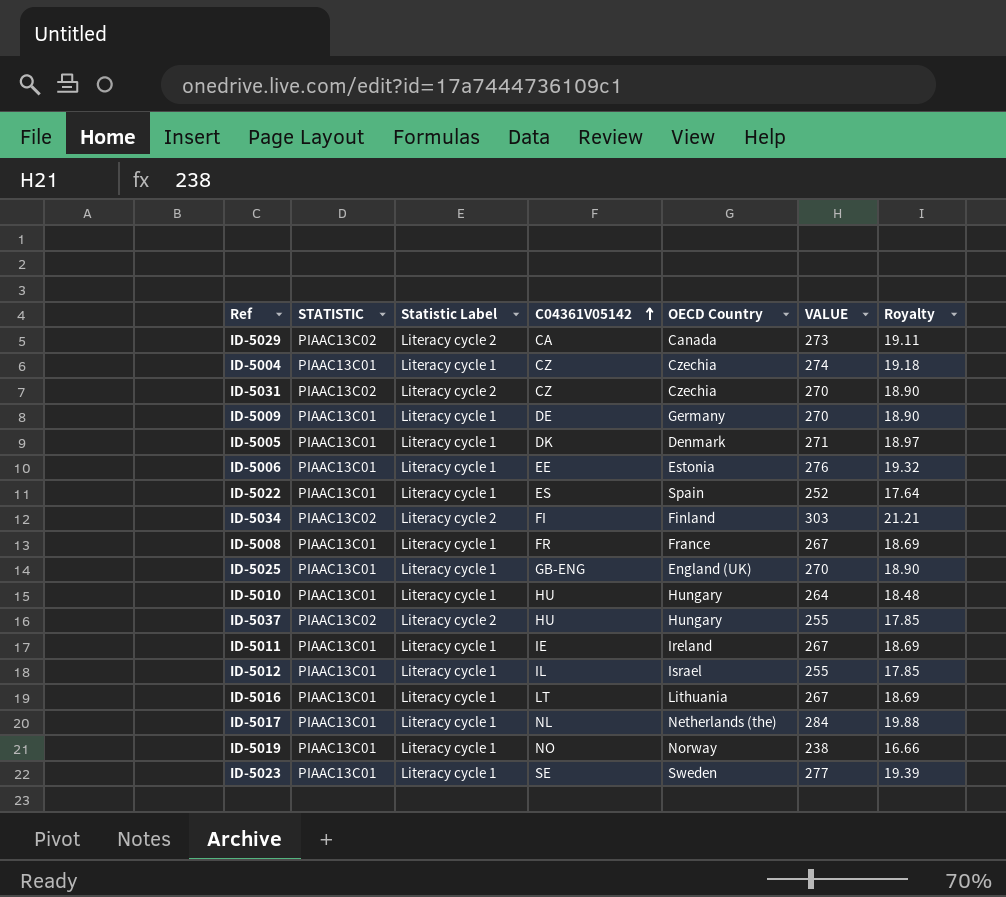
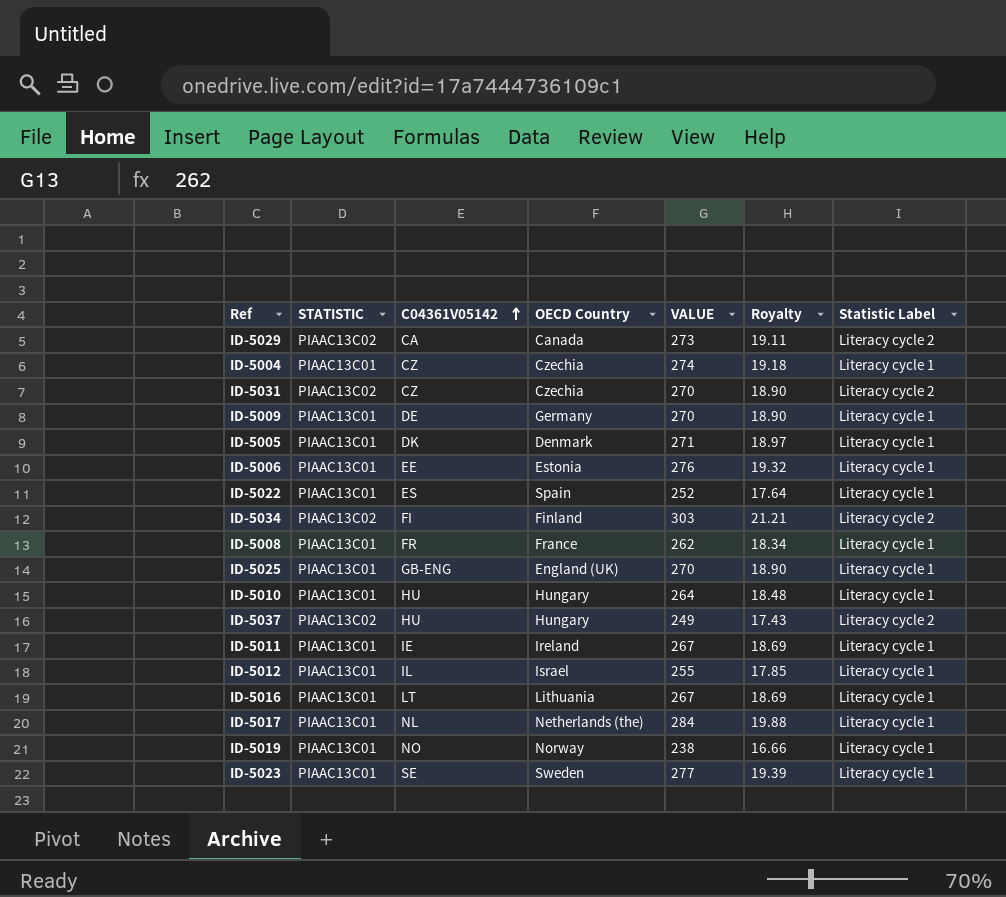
column Statistic Label | position: 3 -> 7
ID-5008 | VALUE: 267 -> 262
ID-5008 | Royalty: 18.69 -> 18.34
ID-5037 | VALUE: 255 -> 249
ID-5037 | Royalty: 17.85 -> 17.43

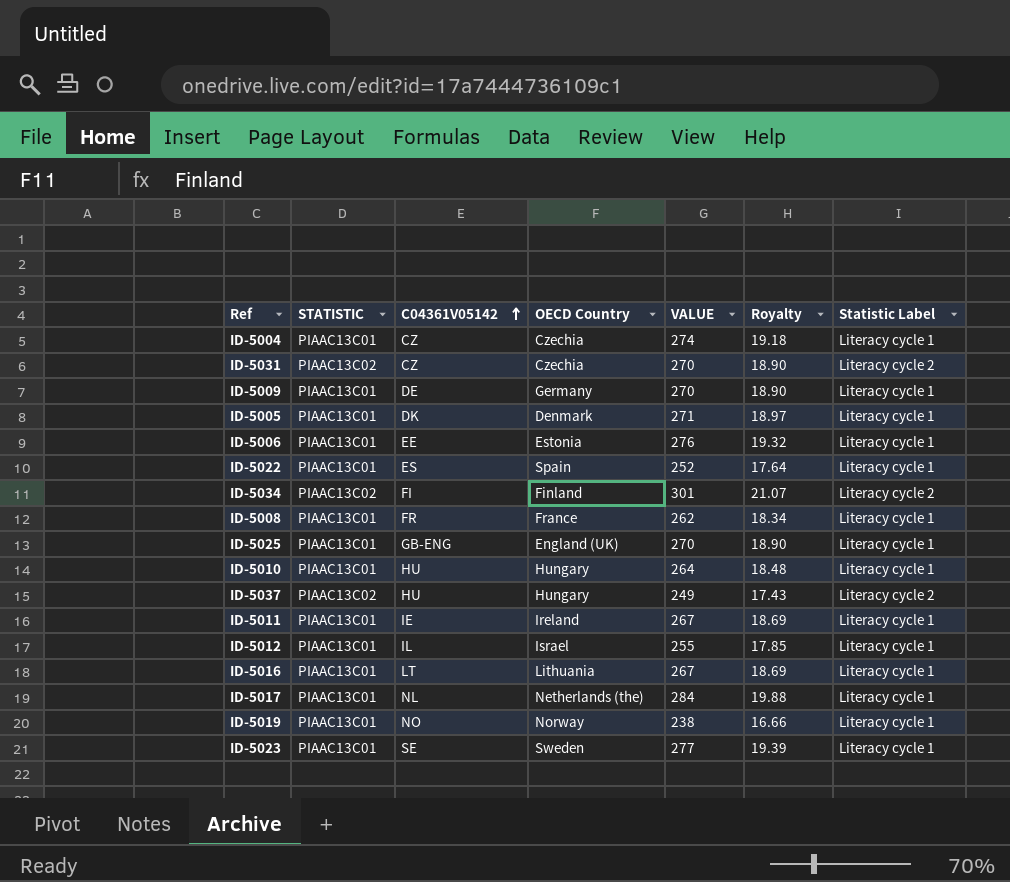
row ID-5029: PIAAC13C02 | CA | Canada | 273 | 19.11 | Literacy cycle 2 -> none
ID-5034 | VALUE: 303 -> 301
ID-5034 | Royalty: 21.21 -> 21.07

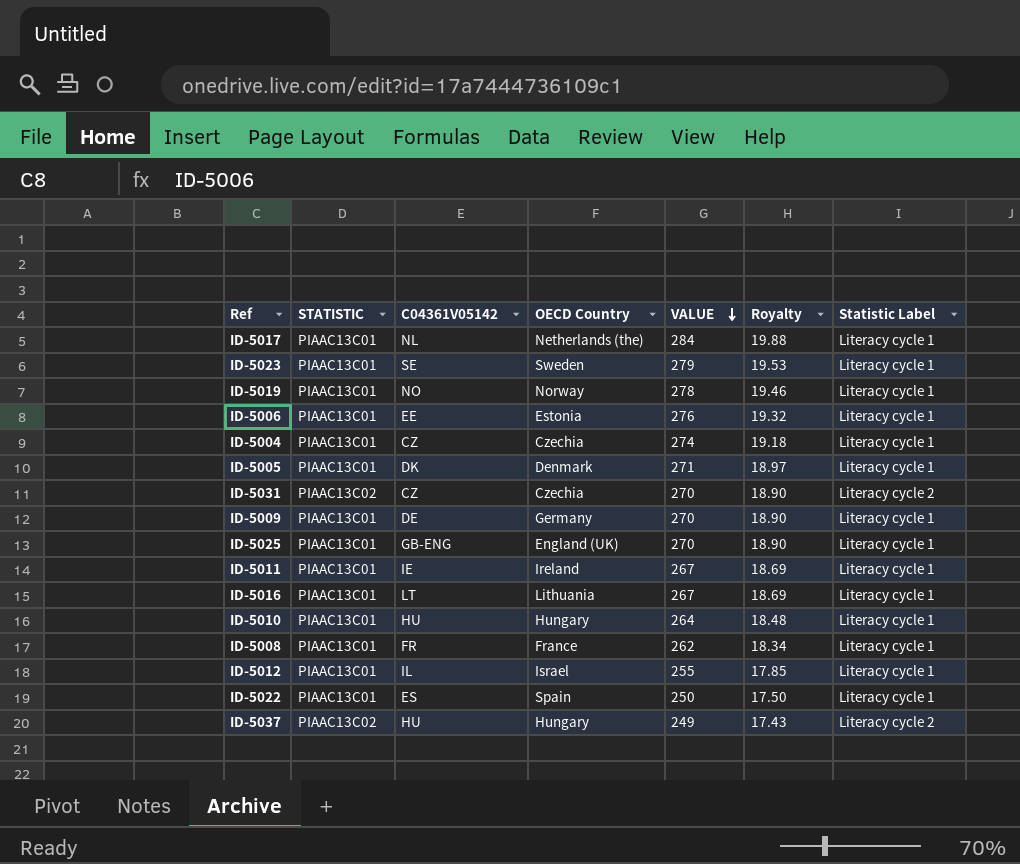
row order: C04361V05142 ascending -> VALUE descending
row ID-5034: PIAAC13C02 | FI | Finland | 301 | 21.07 | Literacy cycle 2 -> none
ID-5023 | VALUE: 277 -> 279
ID-5023 | Royalty: 19.39 -> 19.53
ID-5019 | VALUE: 238 -> 278
ID-5019 | Royalty: 16.66 -> 19.46
ID-5022 | VALUE: 252 -> 250
ID-5022 | Royalty: 17.64 -> 17.50

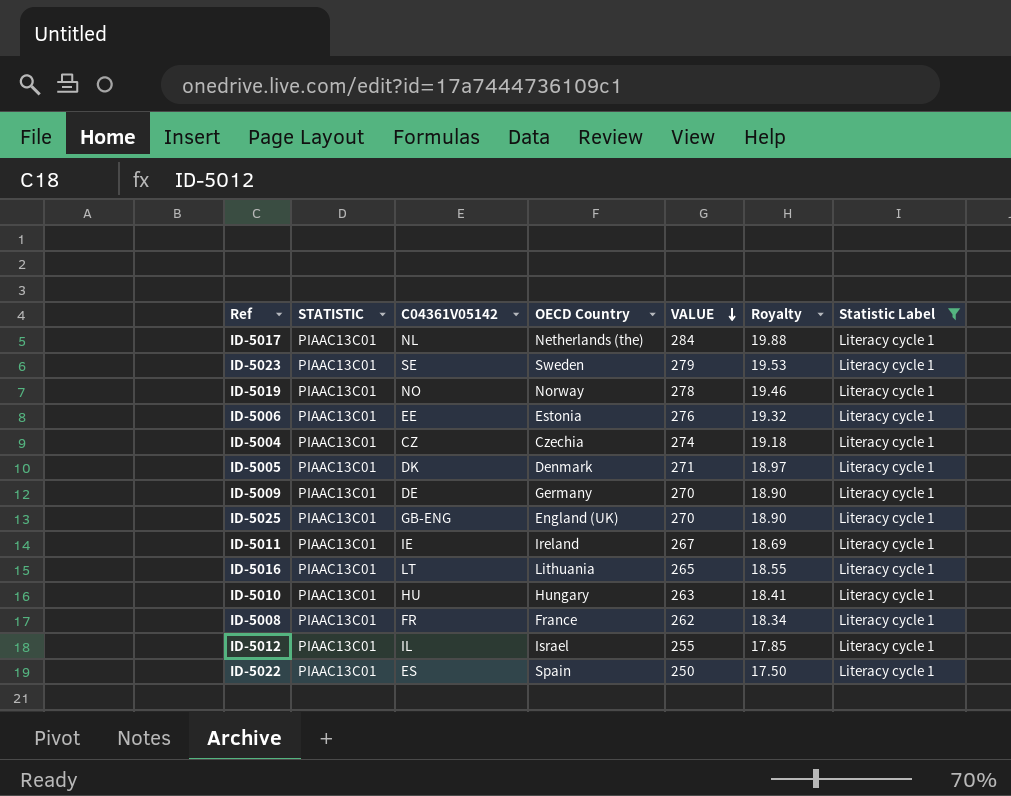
filter: none -> Statistic Label = Literacy cycle 1
ID-5016 | VALUE: 267 -> 265
ID-5016 | Royalty: 18.69 -> 18.55
ID-5010 | VALUE: 264 -> 263
ID-5010 | Royalty: 18.48 -> 18.41

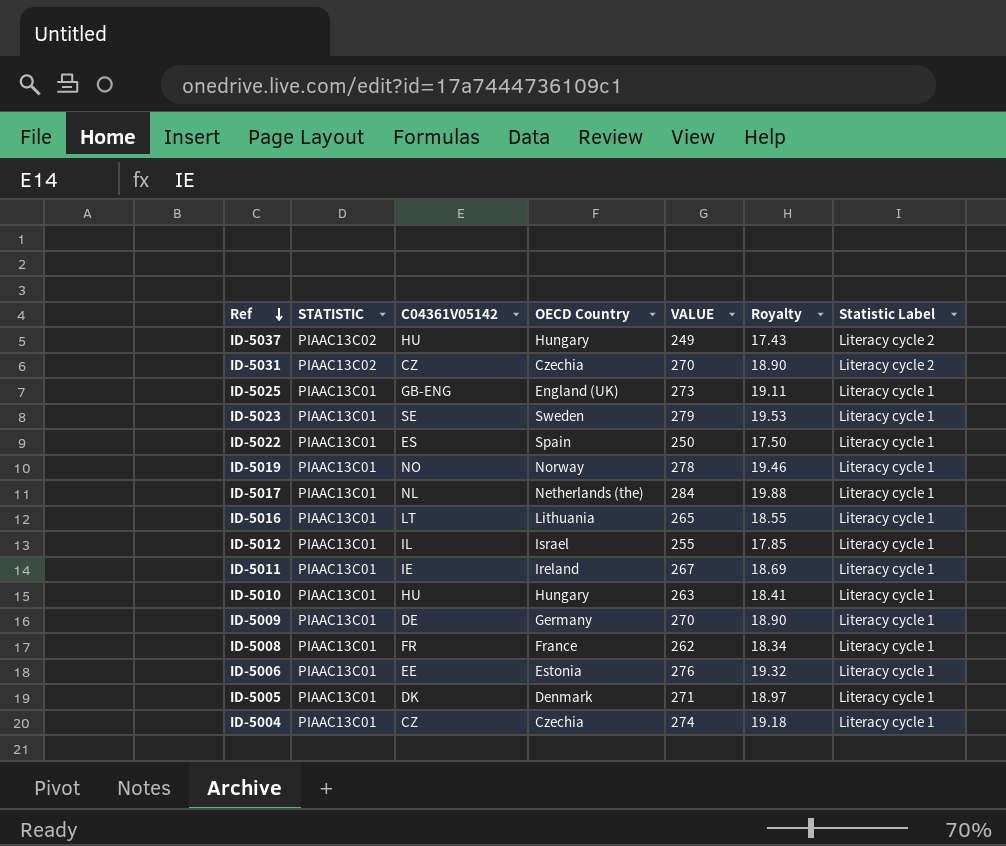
filter: Statistic Label = Literacy cycle 1 -> none
row order: VALUE descending -> Ref descending
ID-5025 | VALUE: 270 -> 273
ID-5025 | Royalty: 18.90 -> 19.11

